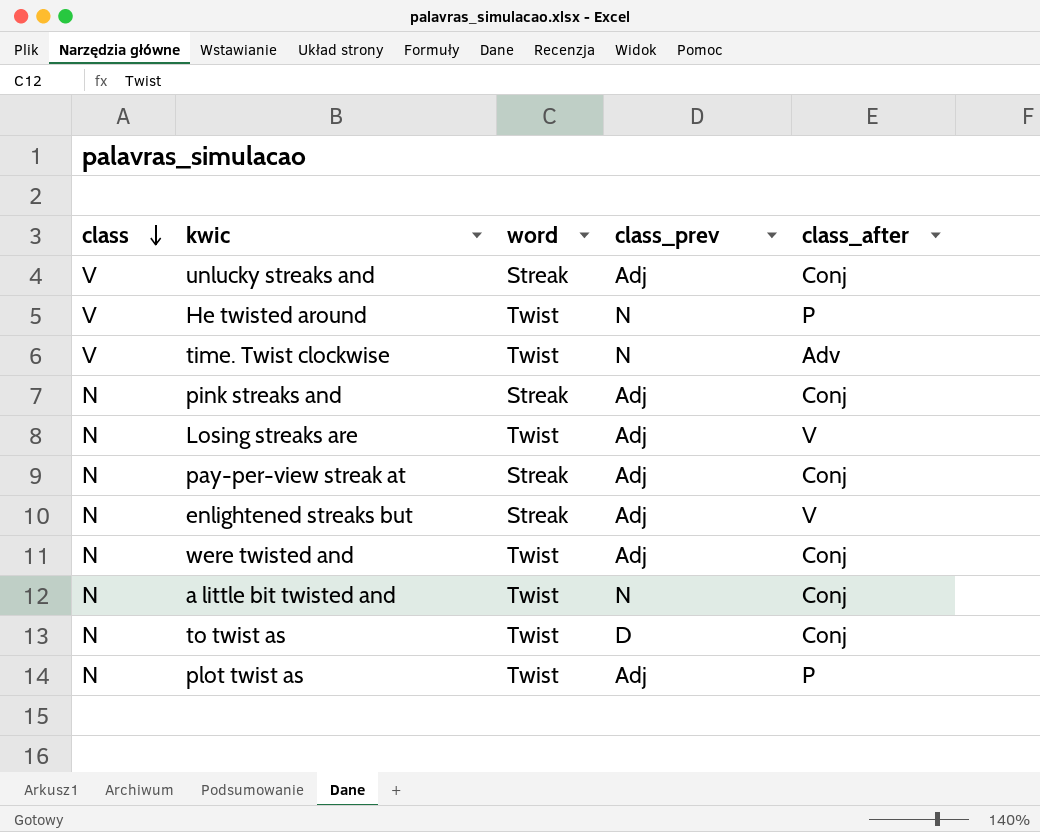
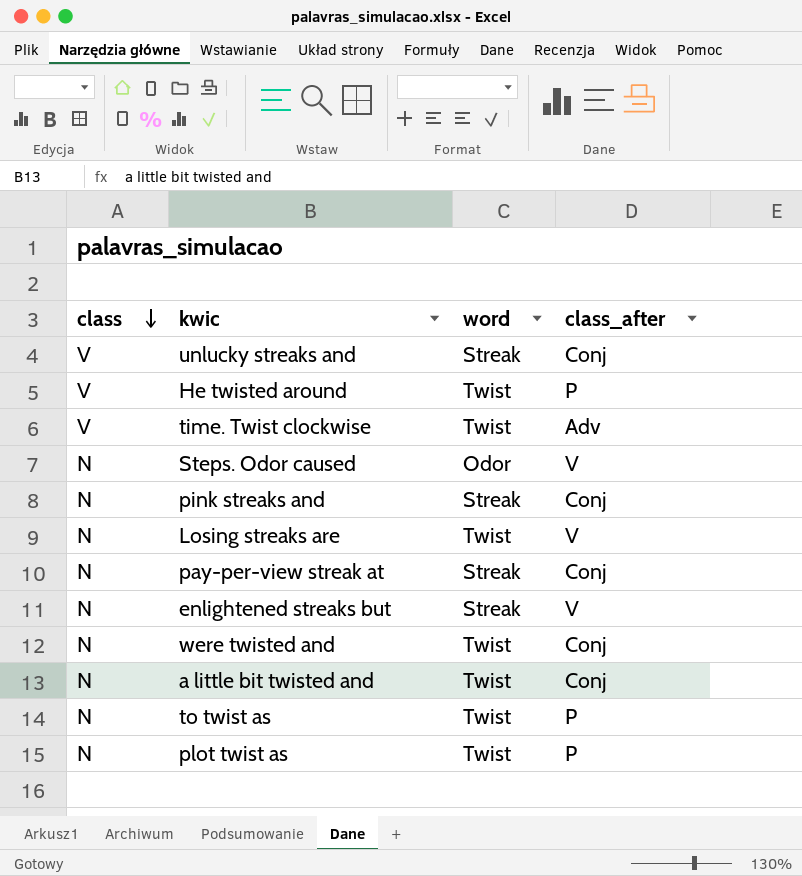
column class_prev | position: 4 -> none
row Steps. Odor caused: none -> N | Odor | V
to twist as | class_after: Conj -> P

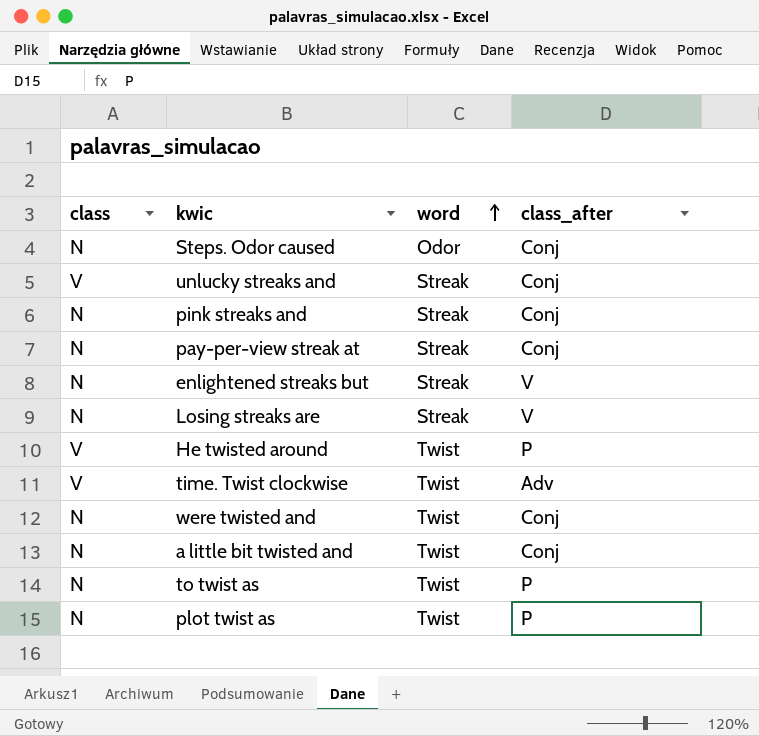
row order: class descending -> word ascending
Steps. Odor caused | class_after: V -> Conj
Losing streaks are | word: Twist -> Streak

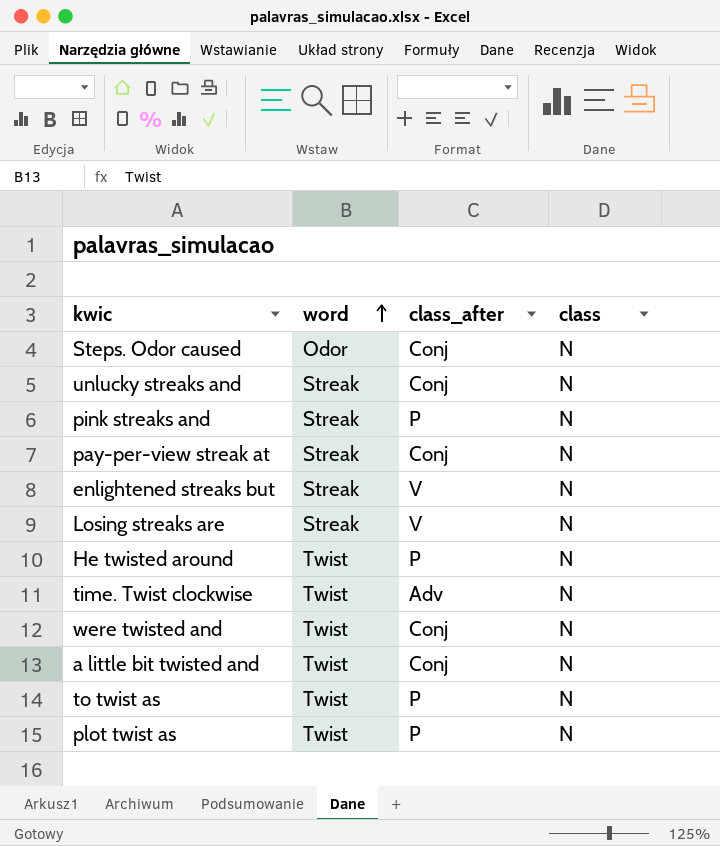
column class | position: 1 -> 4
unlucky streaks and | class: V -> N
pink streaks and | class_after: Conj -> P
He twisted around | class: V -> N
time. Twist clockwise | class: V -> N

